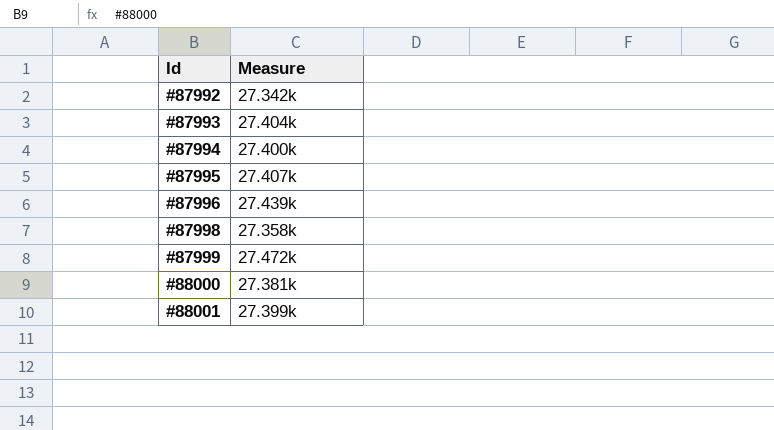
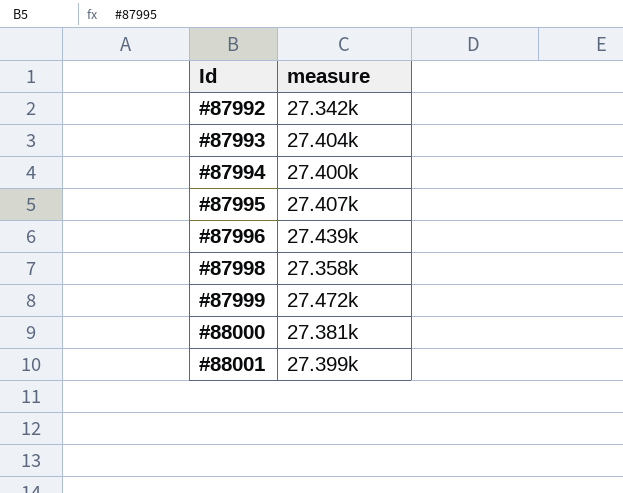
column name: Measure -> measure

